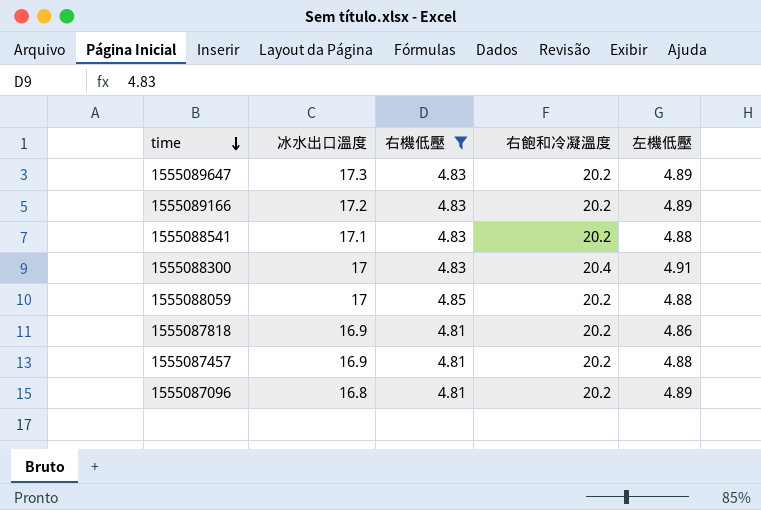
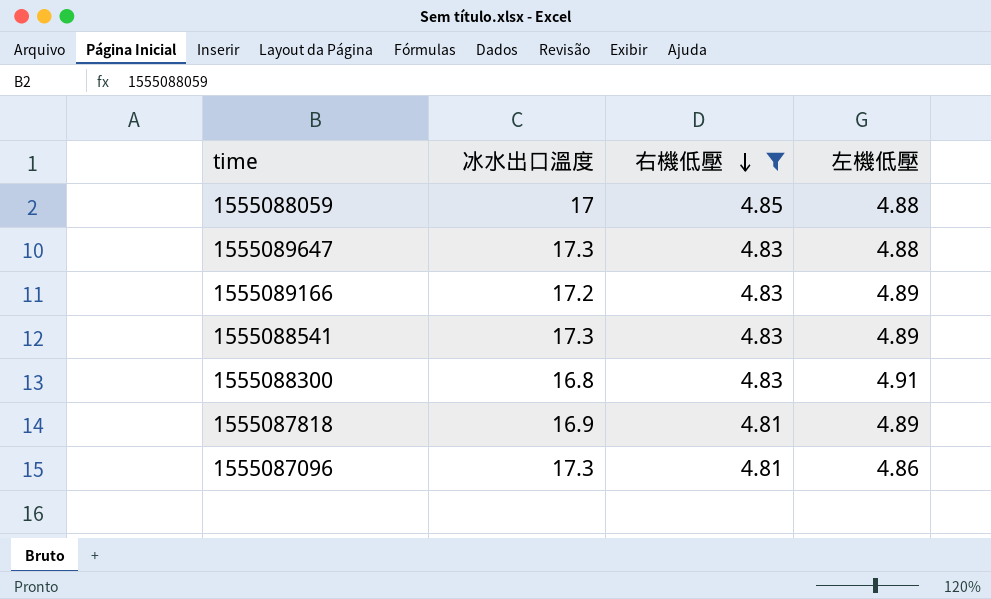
row order: time descending -> 右機低壓 descending
column 右飽和冷凝溫度 | position: 4 -> none
row 1555087457: 16.9 | 4.81 | 20.2 | 4.88 -> none
1555089647 | 左機低壓: 4.89 -> 4.88
1555088541 | 冰水出口溫度: 17.1 -> 17.3
1555088541 | 左機低壓: 4.88 -> 4.89
1555088300 | 冰水出口溫度: 17 -> 16.8
1555087818 | 左機低壓: 4.86 -> 4.89
1555087096 | 冰水出口溫度: 16.8 -> 17.3
1555087096 | 左機低壓: 4.89 -> 4.86

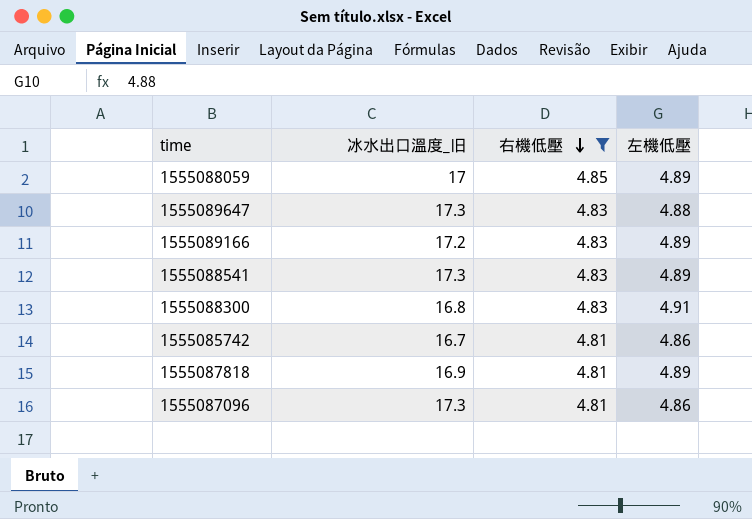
column name: 冰水出口溫度 -> 冰水出口溫度_旧
1555088059 | 左機低壓: 4.88 -> 4.89
row 1555085742: none -> 16.7 | 4.81 | 4.86

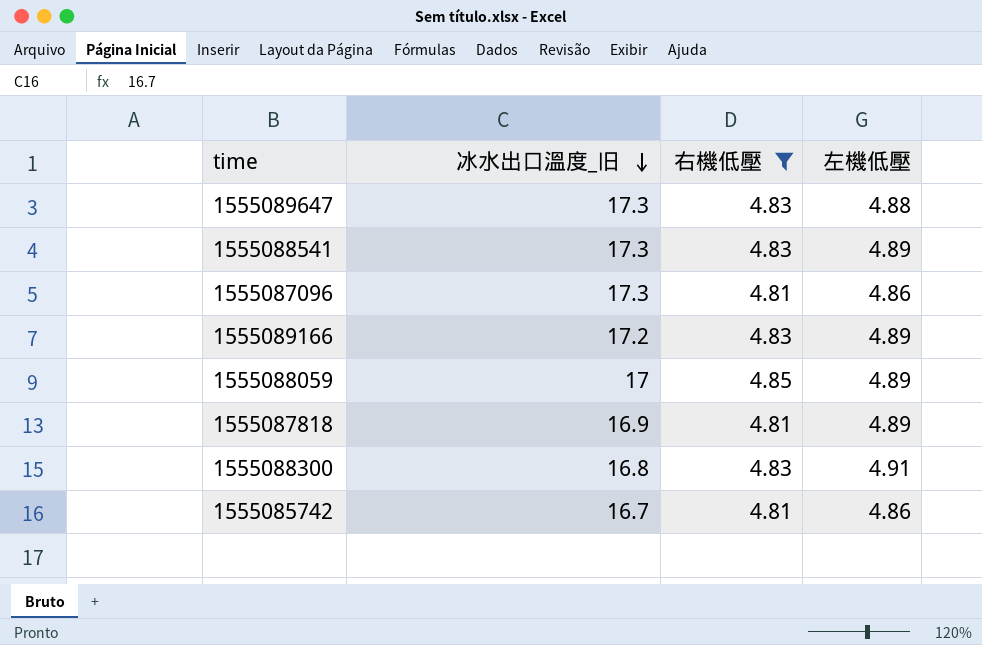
row order: 右機低壓 descending -> 冰水出口溫度_旧 descending

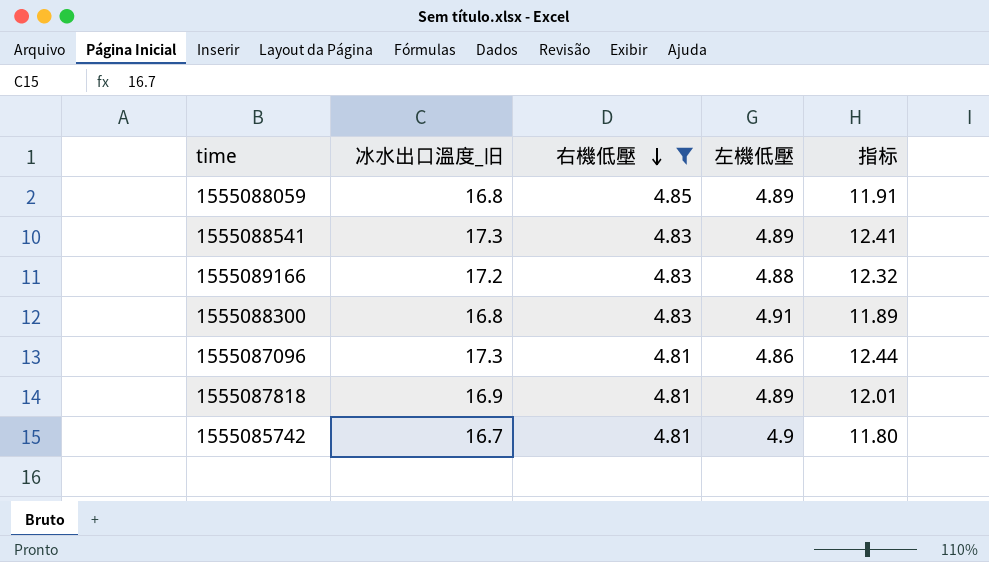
row order: 冰水出口溫度_旧 descending -> 右機低壓 descending
column 指标 | formula: none -> [冰水出口溫度_旧] - [左機低壓]
row 1555089647: 17.3 | 4.83 | 4.88 -> none
1555088059 | 冰水出口溫度_旧: 17 -> 16.8
1555089166 | 左機低壓: 4.89 -> 4.88
1555085742 | 左機低壓: 4.86 -> 4.9

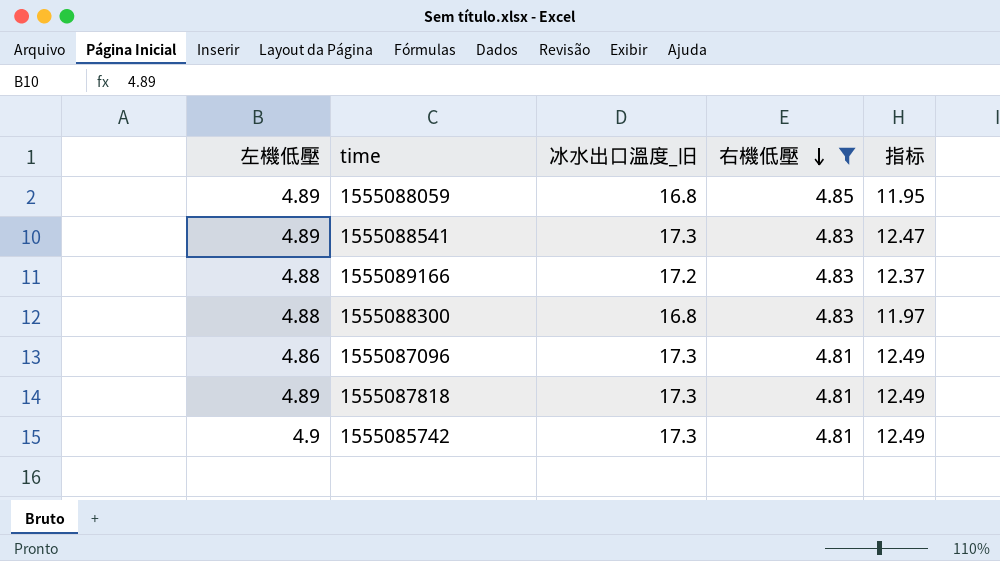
column 左機低壓 | position: 4 -> 1
column 指标 | formula: [冰水出口溫度_旧] - [左機低壓] -> [冰水出口溫度_旧] - [右機低壓]
1555088300 | 左機低壓: 4.91 -> 4.88
1555087818 | 冰水出口溫度_旧: 16.9 -> 17.3
1555085742 | 冰水出口溫度_旧: 16.7 -> 17.3

